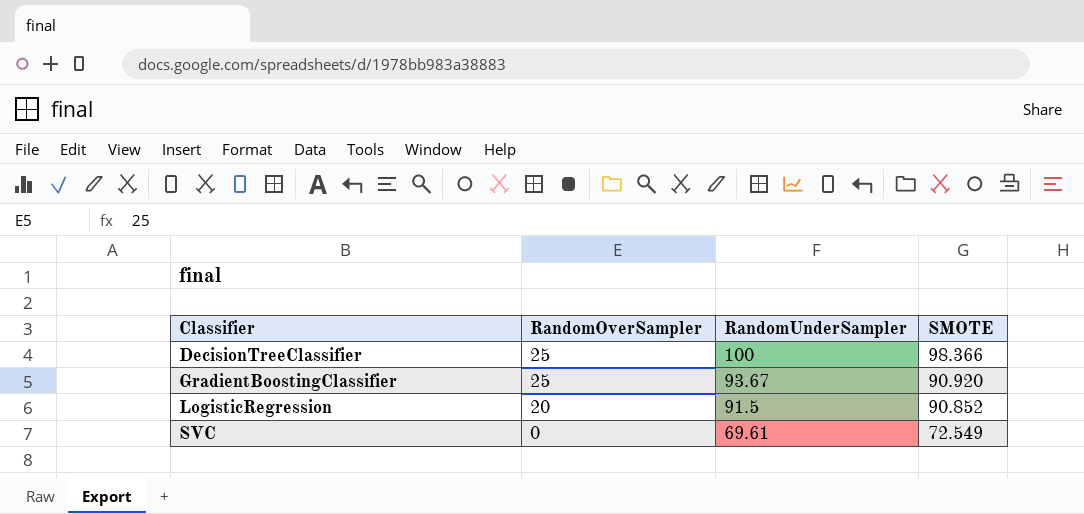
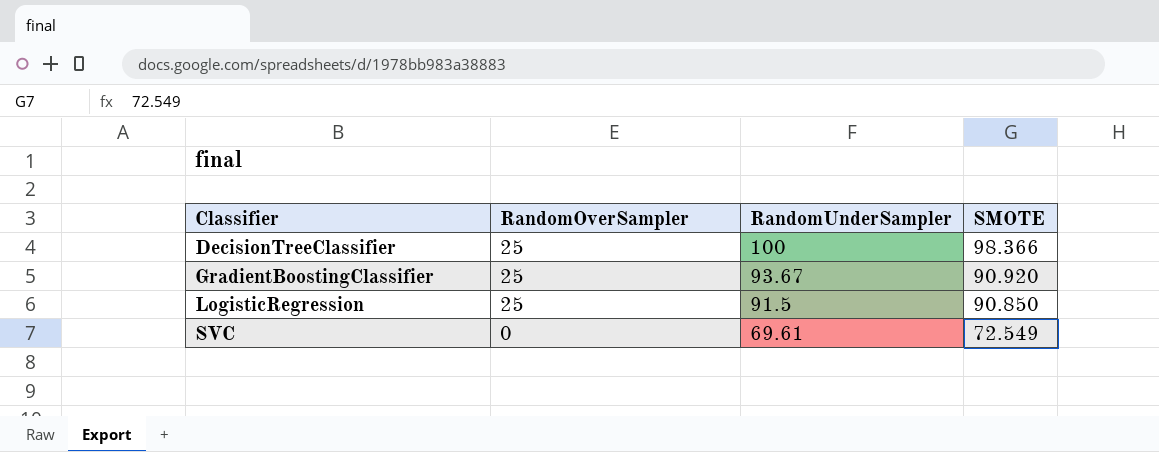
LogisticRegression | RandomOverSampler: 20 -> 25
LogisticRegression | SMOTE: 90.852 -> 90.850

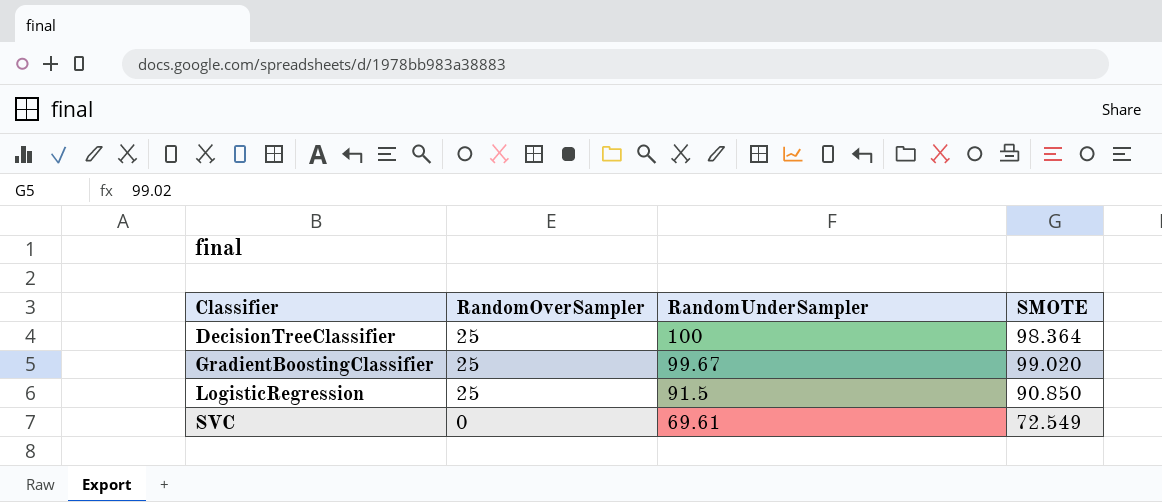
DecisionTreeClassifier | SMOTE: 98.366 -> 98.364
GradientBoostingClassifier | RandomUnderSampler: 93.67 -> 99.67
GradientBoostingClassifier | SMOTE: 90.920 -> 99.020

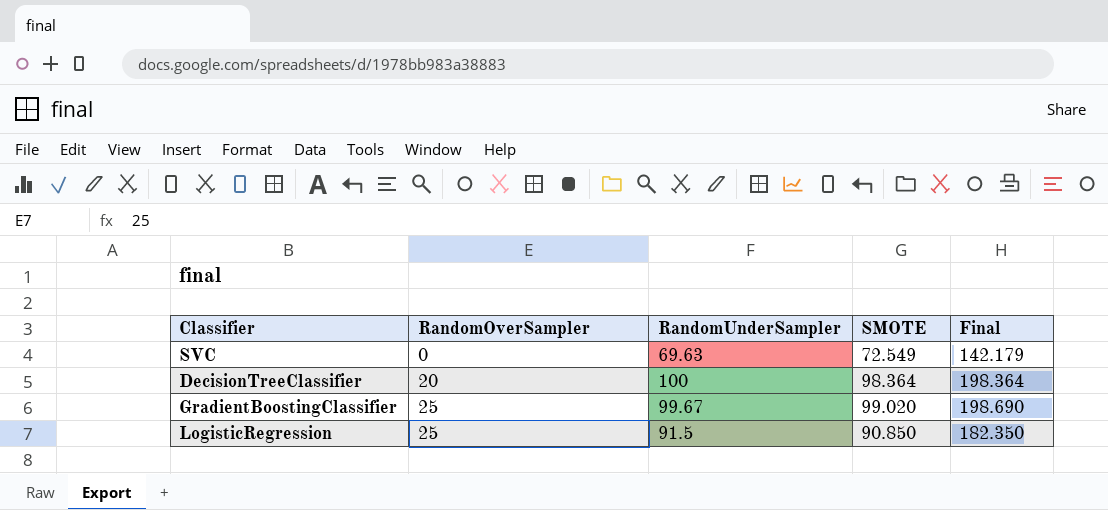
row order: Classifier ascending -> RandomOverSampler ascending
column Final | formula: none -> [RandomUnderSampler] + [SMOTE]
SVC | RandomUnderSampler: 69.61 -> 69.63
DecisionTreeClassifier | RandomOverSampler: 25 -> 20

